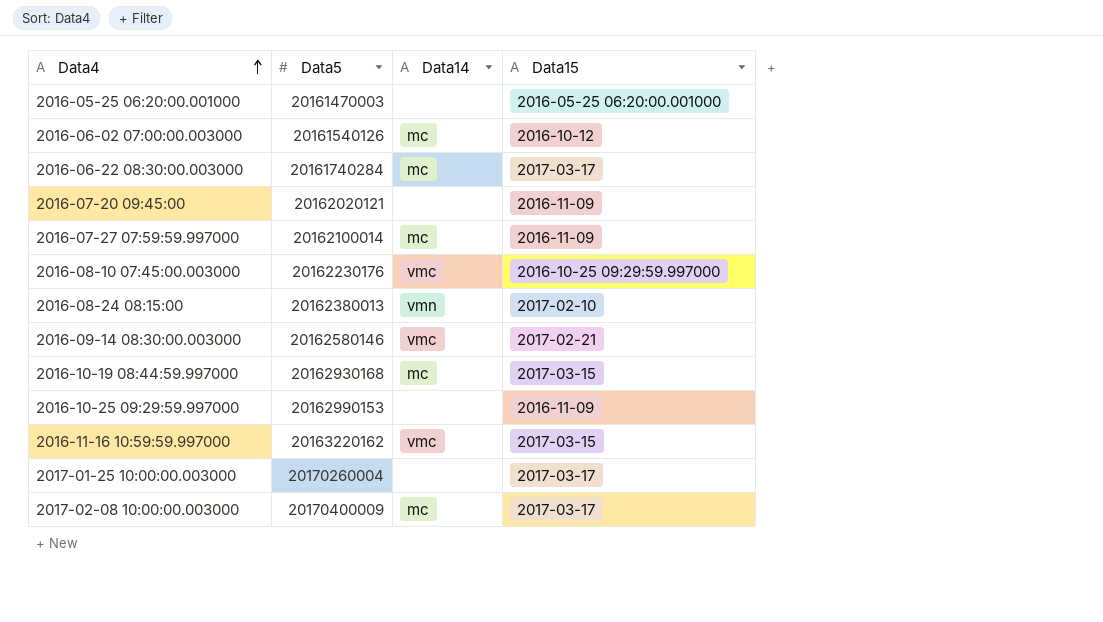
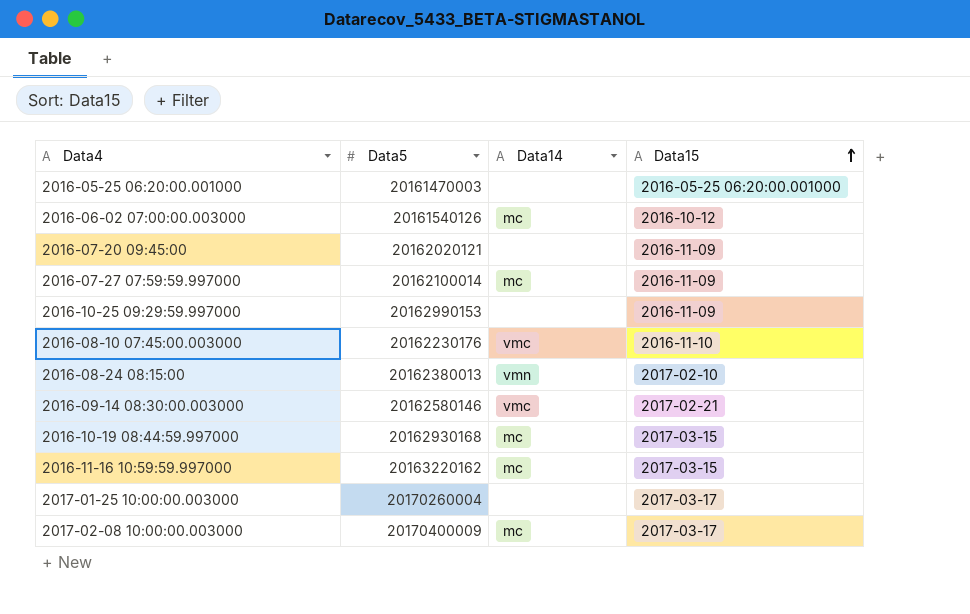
row order: Data4 ascending -> Data15 ascending
row 2016-06-22 08:30:00.003000: 20161740284 | mc | 2017-03-17 -> none
2016-08-10 07:45:00.003000 | Data15: 2016-10-25 09:29:59.997000 -> 2016-11-10
2016-11-16 10:59:59.997000 | Data14: vmc -> mc

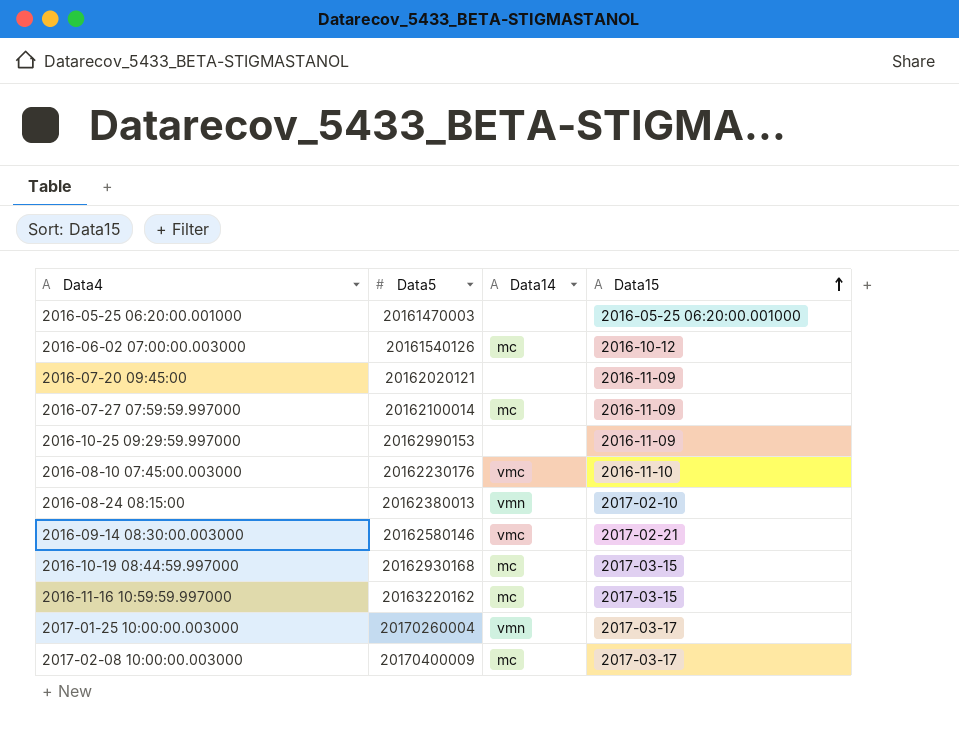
2017-01-25 10:00:00.003000 | Data14: none -> vmn

